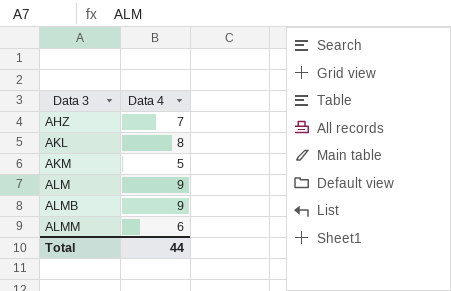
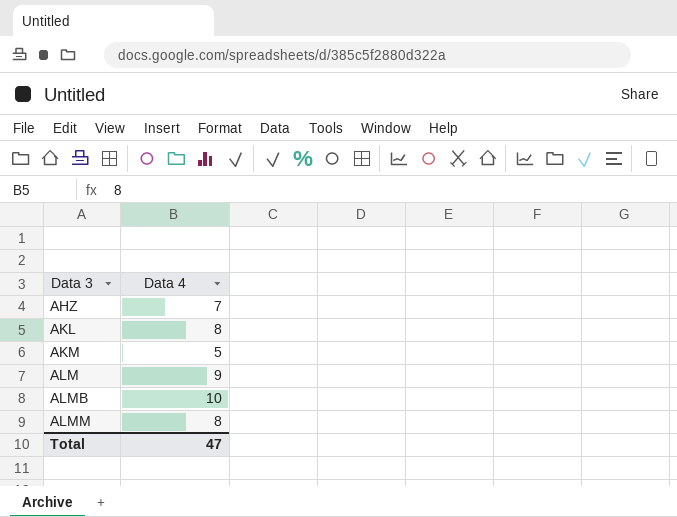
ALMB | Data 4: 9 -> 10
ALMM | Data 4: 6 -> 8
Total | Data 4: 44 -> 47

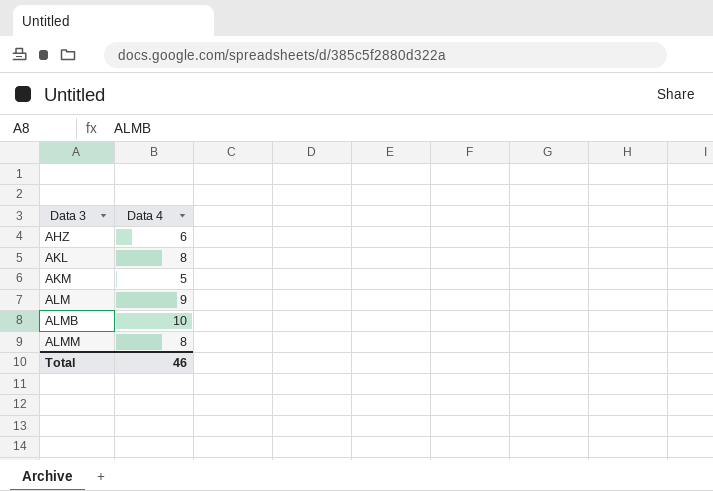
AHZ | Data 4: 7 -> 6
Total | Data 4: 47 -> 46

